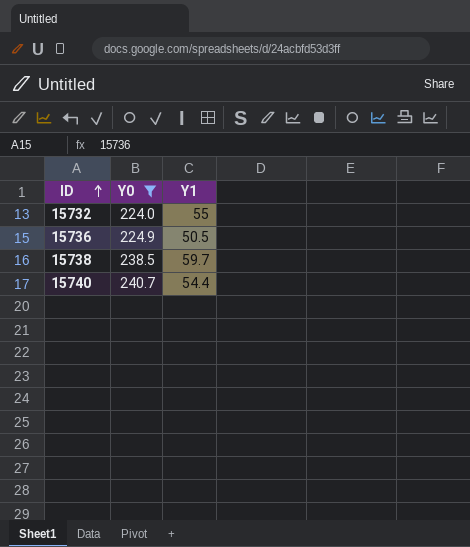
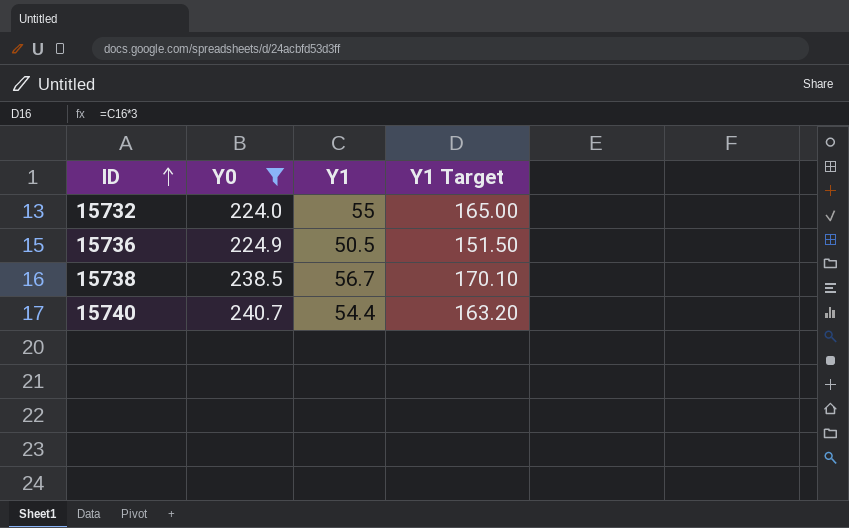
column Y1 Target | formula: none -> [Y1] * 3
15738 | Y1: 59.7 -> 56.7

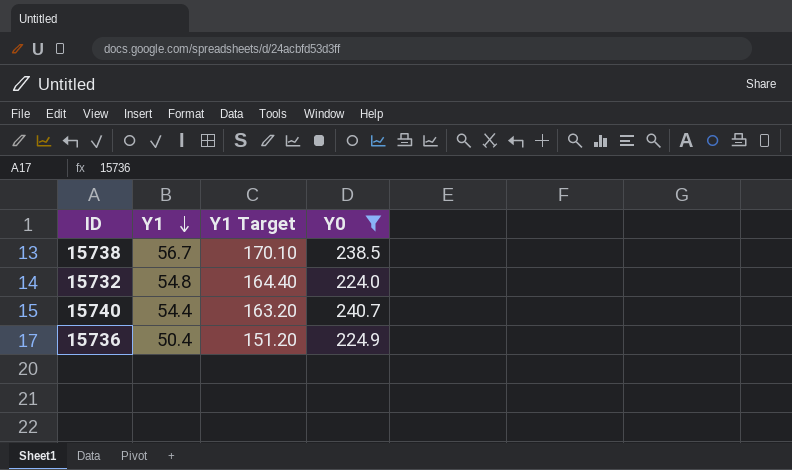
row order: ID ascending -> Y1 descending
column Y0 | position: 2 -> 4
15732 | Y1: 55 -> 54.8
15732 | Y1 Target: 165.00 -> 164.40
15736 | Y1: 50.5 -> 50.4
15736 | Y1 Target: 151.50 -> 151.20

